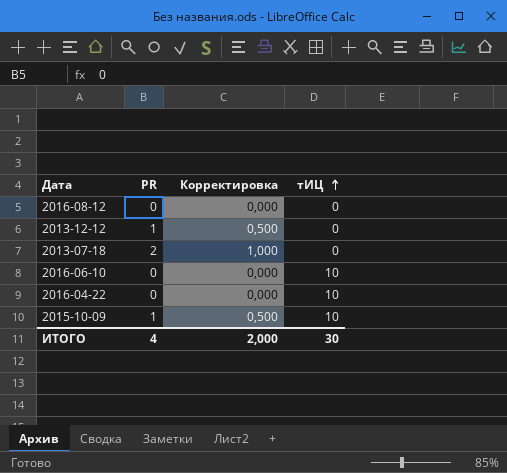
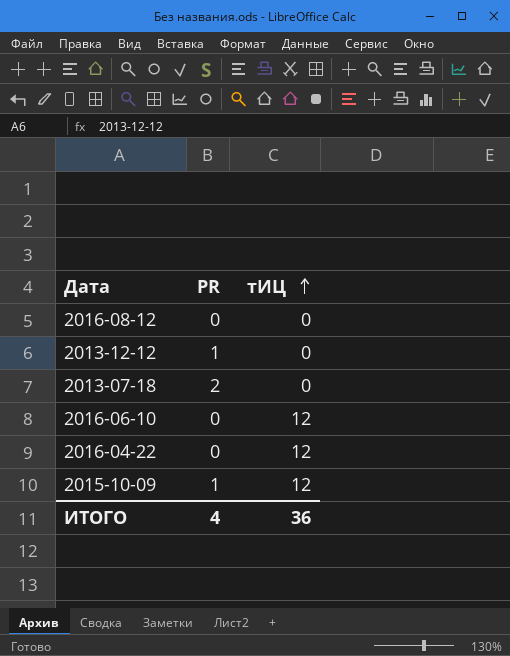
column Корректировка | formula: [PR] * 0,5 -> none
2016-06-10 | тИЦ: 10 -> 12
2016-04-22 | тИЦ: 10 -> 12
2015-10-09 | тИЦ: 10 -> 12
ИТОГО | тИЦ: 30 -> 36

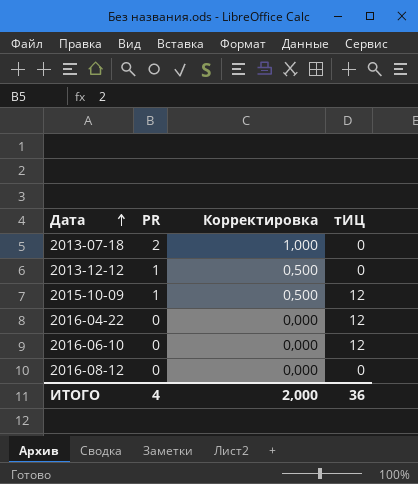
row order: тИЦ ascending -> Дата ascending
column Корректировка | formula: none -> [PR] * 0,5

